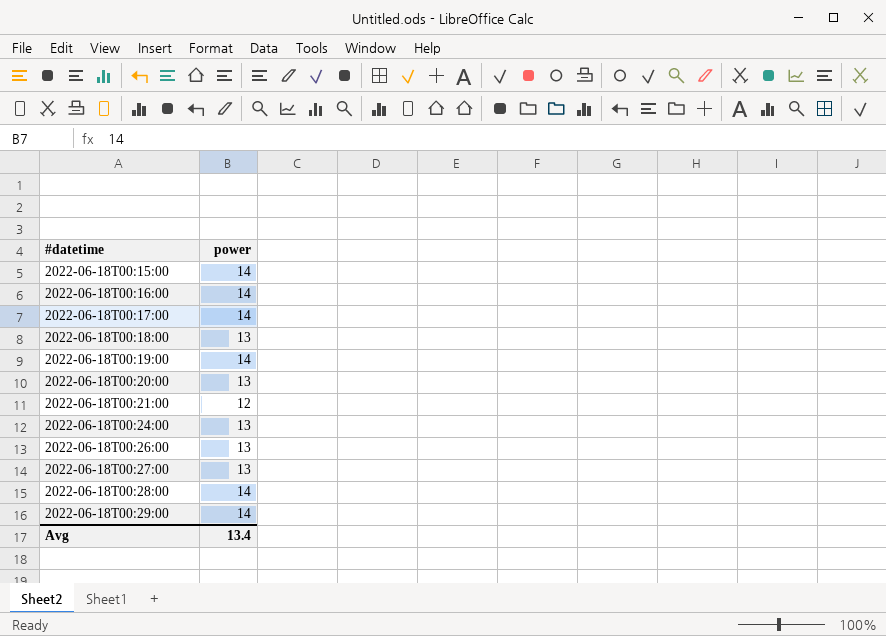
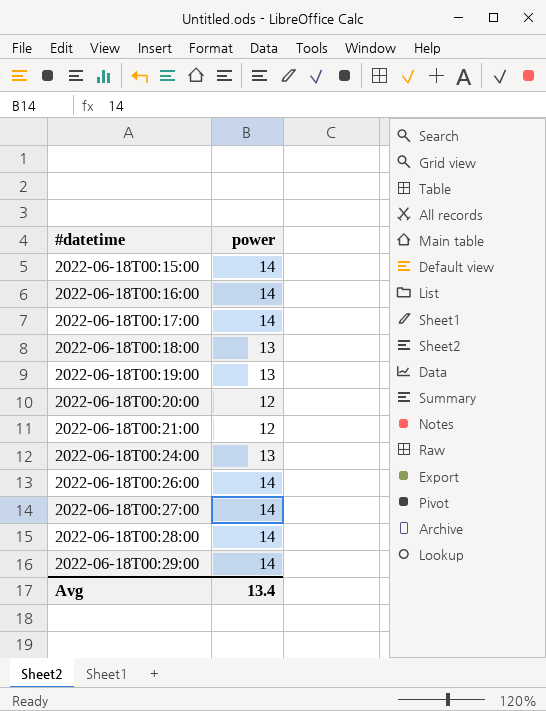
2022-06-18T00:19:00 | power: 14 -> 13
2022-06-18T00:20:00 | power: 13 -> 12
2022-06-18T00:26:00 | power: 13 -> 14
2022-06-18T00:27:00 | power: 13 -> 14

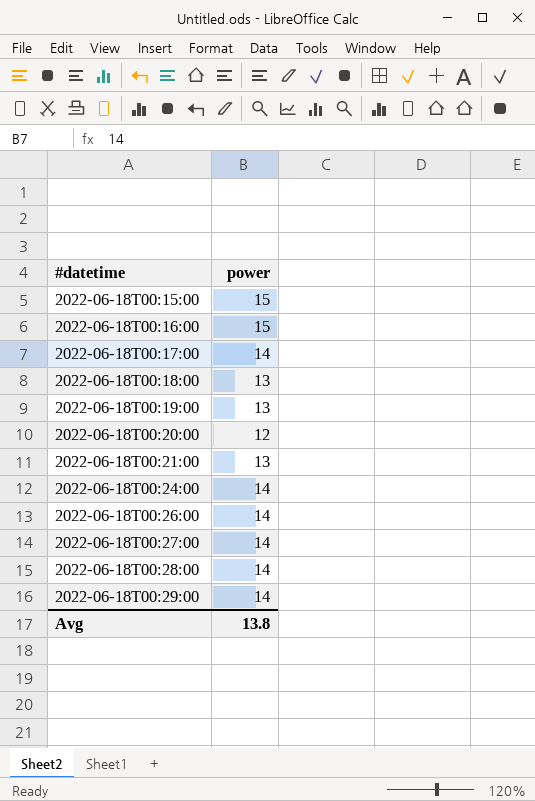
2022-06-18T00:15:00 | power: 14 -> 15
2022-06-18T00:16:00 | power: 14 -> 15
2022-06-18T00:21:00 | power: 12 -> 13
2022-06-18T00:24:00 | power: 13 -> 14
Avg | power: 13.4 -> 13.8

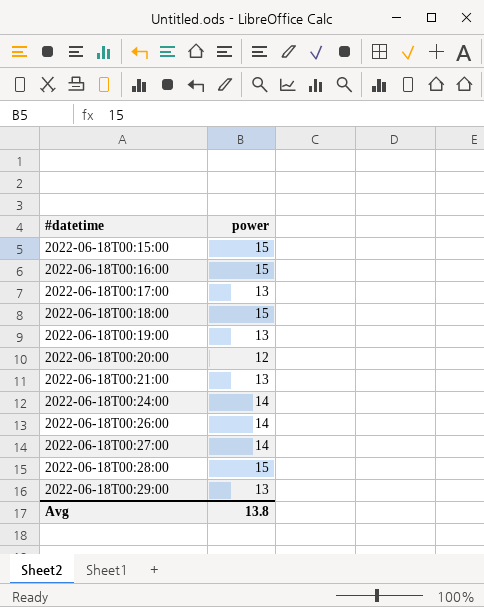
2022-06-18T00:17:00 | power: 14 -> 13
2022-06-18T00:18:00 | power: 13 -> 15
2022-06-18T00:28:00 | power: 14 -> 15
2022-06-18T00:29:00 | power: 14 -> 13

